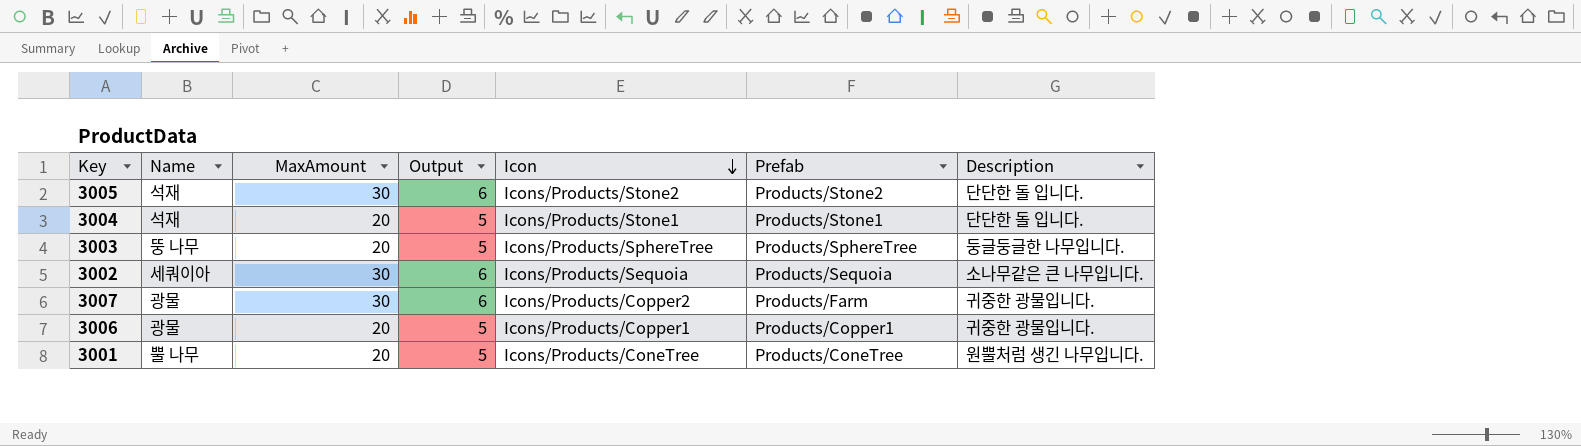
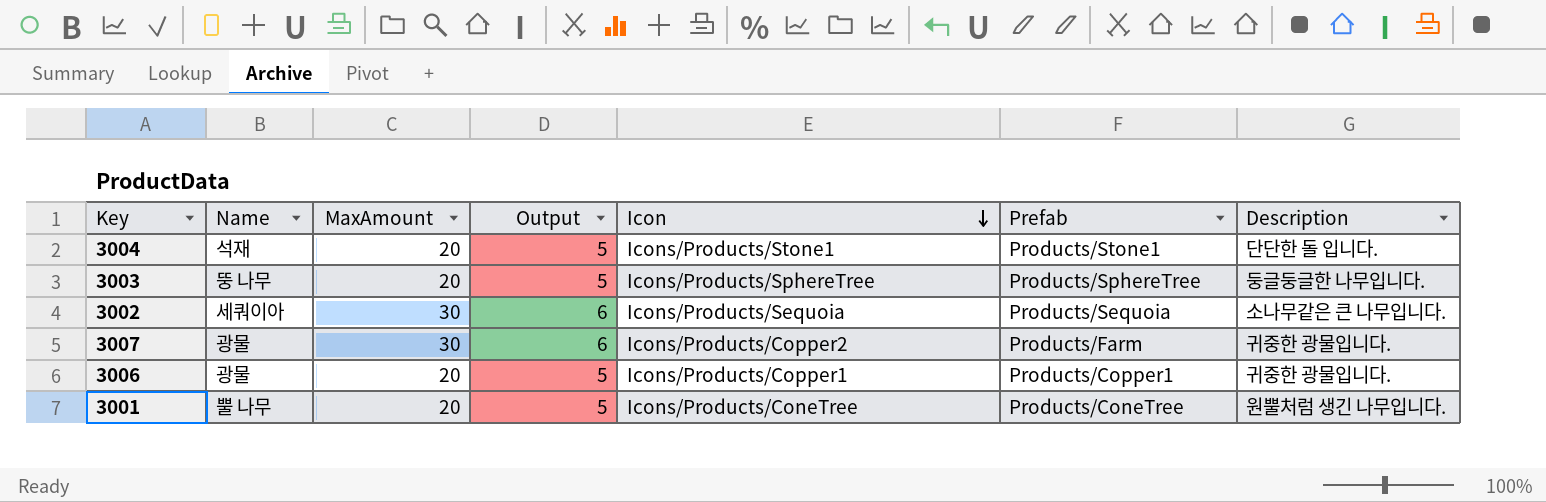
row 3005: 석재 | 30 | 6 | Icons/Products/Stone2 | Products/Stone2 | 단단한 돌 입니다. -> none

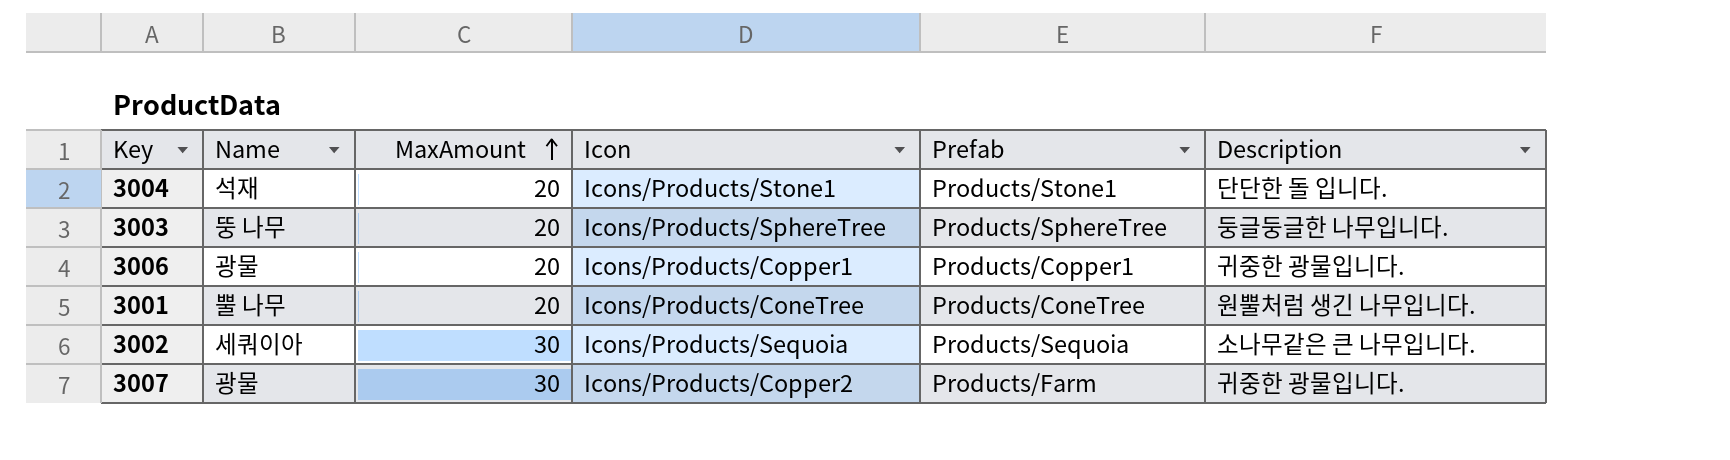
row order: Icon descending -> MaxAmount ascending
column Output | position: 4 -> none

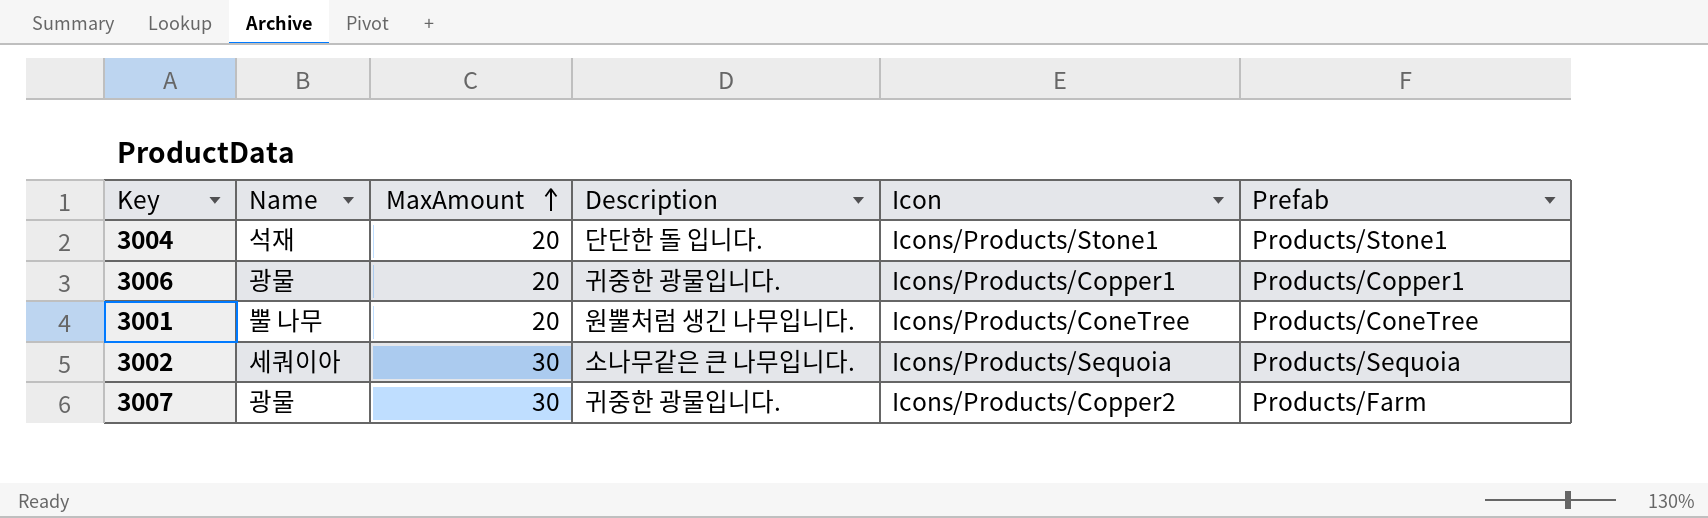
column Description | position: 6 -> 4
row 3003: 뚱 나무 | 20 | Icons/Products/SphereTree | Products/SphereTree | 둥글둥글한 나무입니다. -> none

